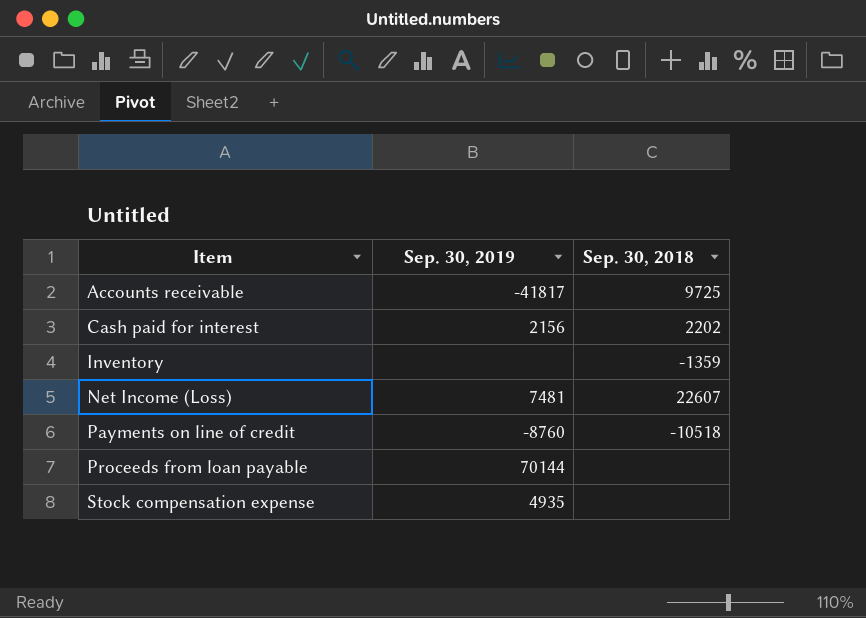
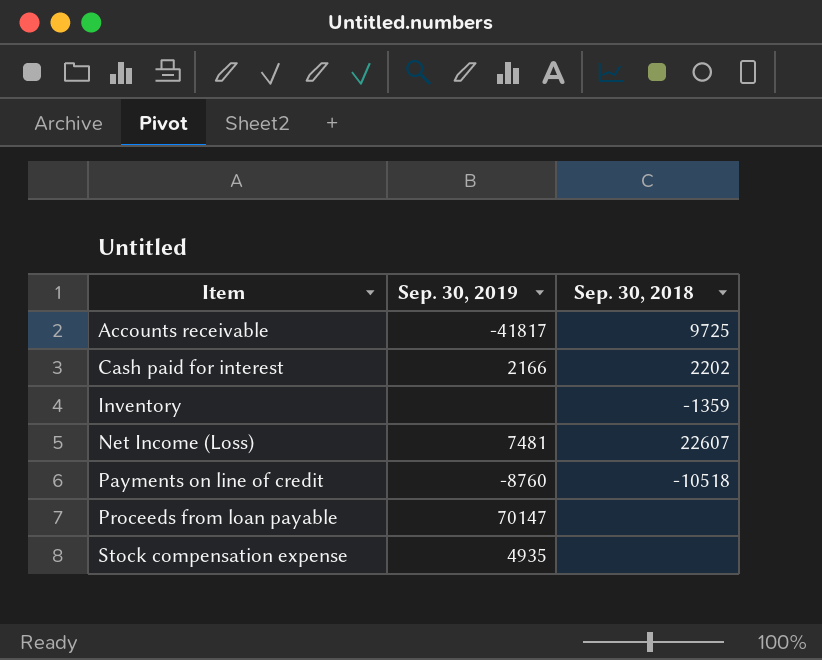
Cash paid for interest | Sep. 30, 2019: 2156 -> 2166
Proceeds from loan payable | Sep. 30, 2019: 70144 -> 70147

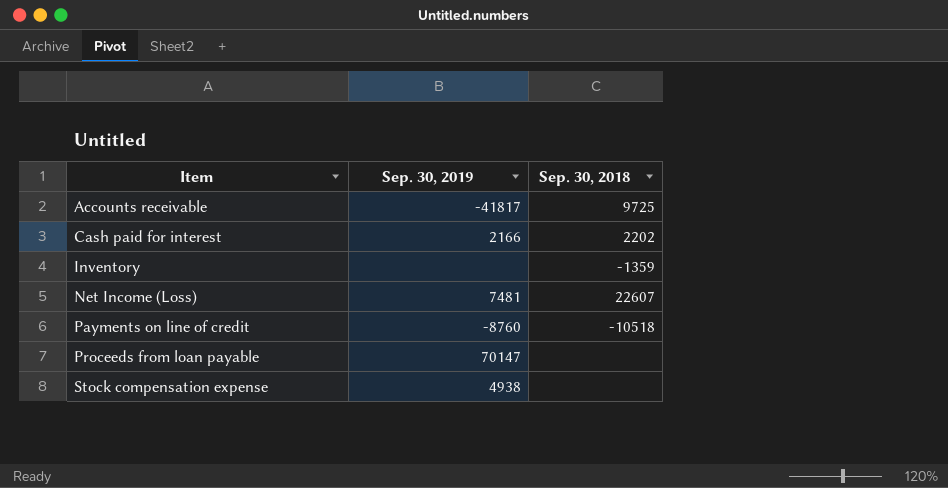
Stock compensation expense | Sep. 30, 2019: 4935 -> 4938

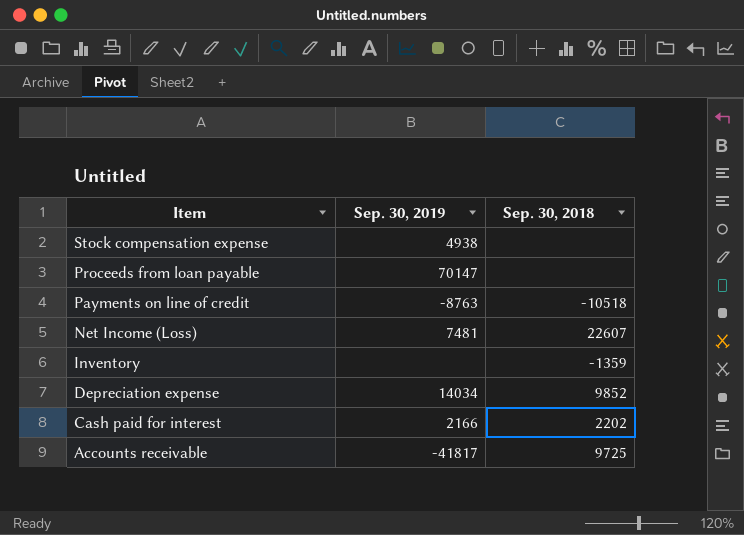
row order: Item ascending -> Item descending
Payments on line of credit | Sep. 30, 2019: -8760 -> -8763
row Depreciation expense: none -> 14034 | 9852

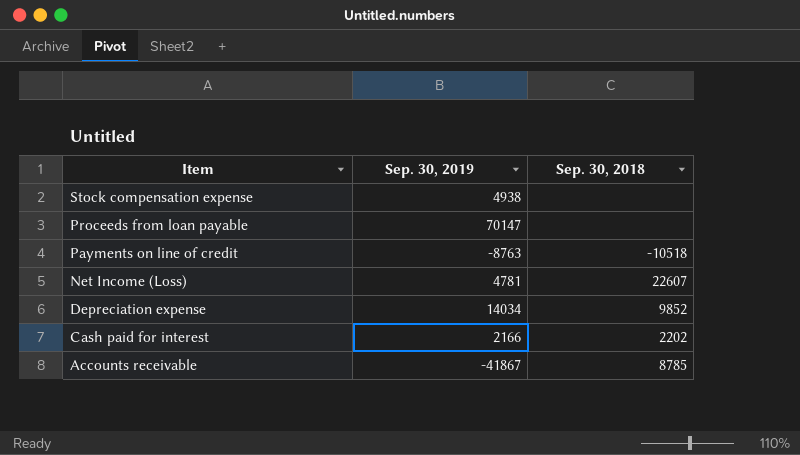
row Inventory: none | -1359 -> none
Net Income (Loss) | Sep. 30, 2019: 7481 -> 4781
Accounts receivable | Sep. 30, 2019: -41817 -> -41867
Accounts receivable | Sep. 30, 2018: 9725 -> 8785

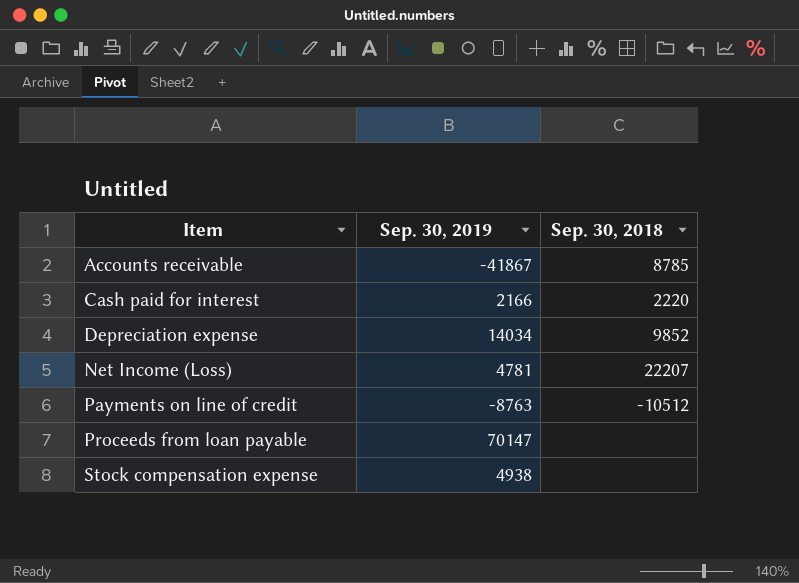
row order: Item descending -> Item ascending
Cash paid for interest | Sep. 30, 2018: 2202 -> 2220
Net Income (Loss) | Sep. 30, 2018: 22607 -> 22207
Payments on line of credit | Sep. 30, 2018: -10518 -> -10512

